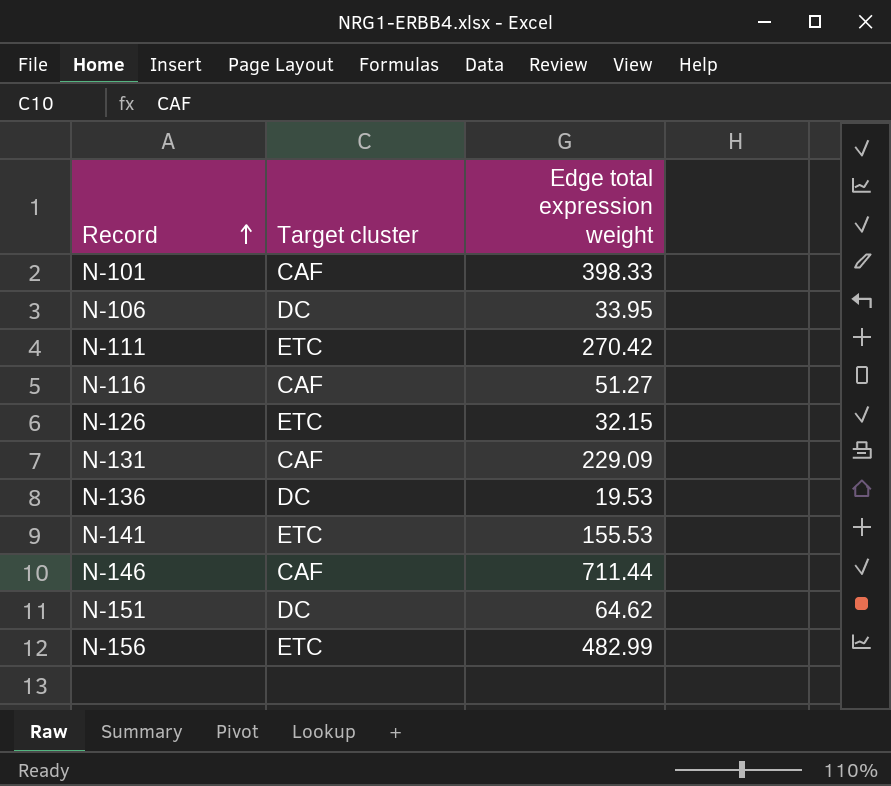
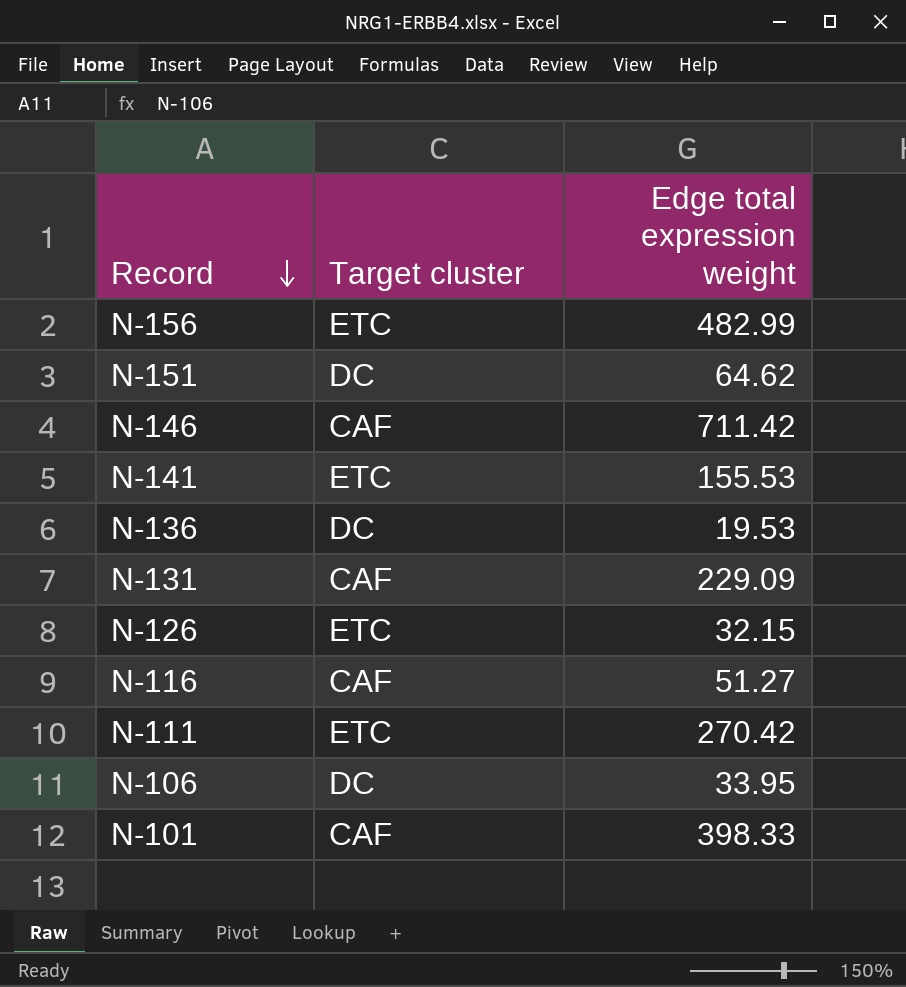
row order: Record ascending -> Record descending
N-146 | Edge total expression weight: 711.44 -> 711.42

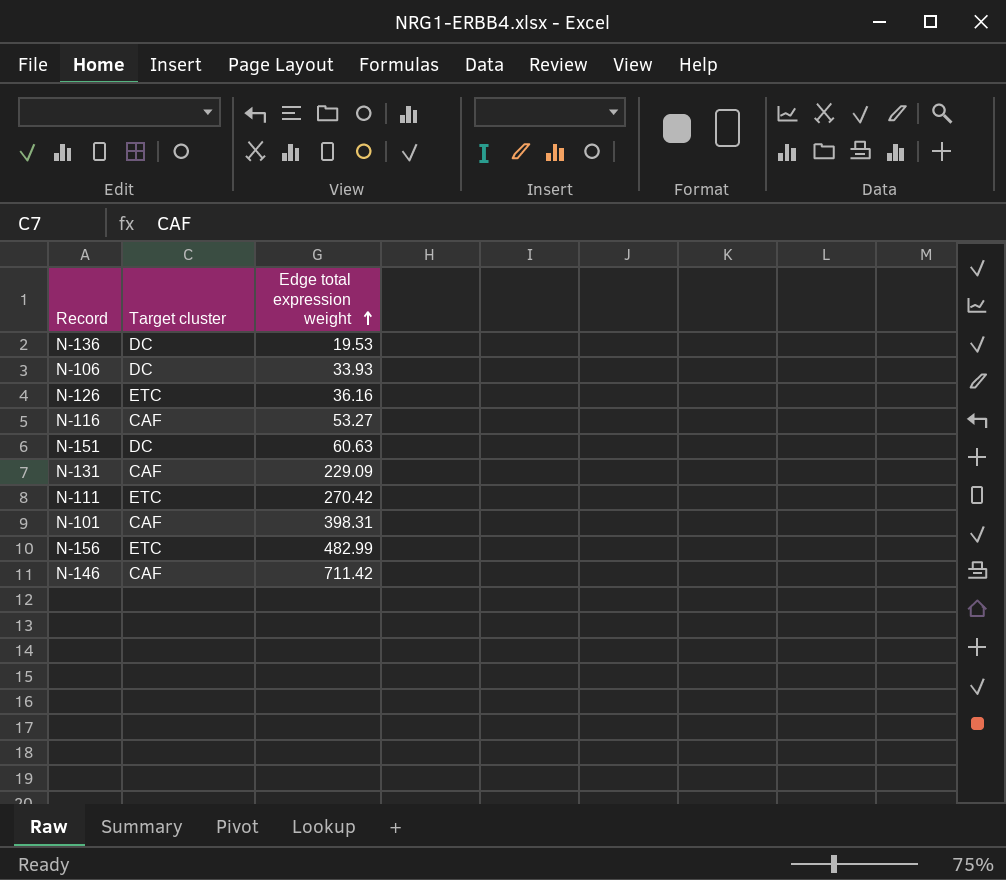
row order: Record descending -> Edge total expression weight ascending
row N-141: ETC | 155.53 -> none
N-106 | Edge total expression weight: 33.95 -> 33.93
N-126 | Edge total expression weight: 32.15 -> 36.16
N-116 | Edge total expression weight: 51.27 -> 53.27
N-151 | Edge total expression weight: 64.62 -> 60.63
N-101 | Edge total expression weight: 398.33 -> 398.31

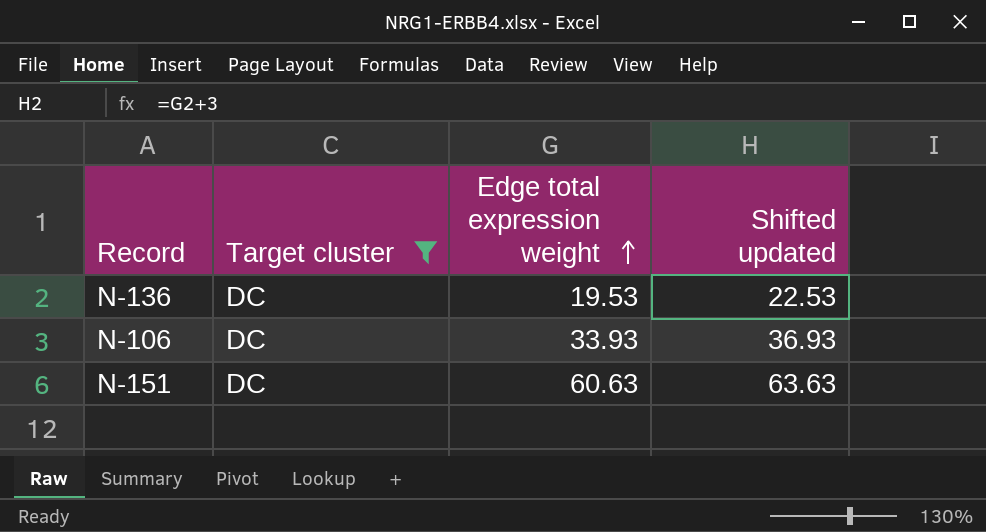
filter: none -> Target cluster = DC
column Shifted updated | formula: none -> [Edge total expression weight] + 3

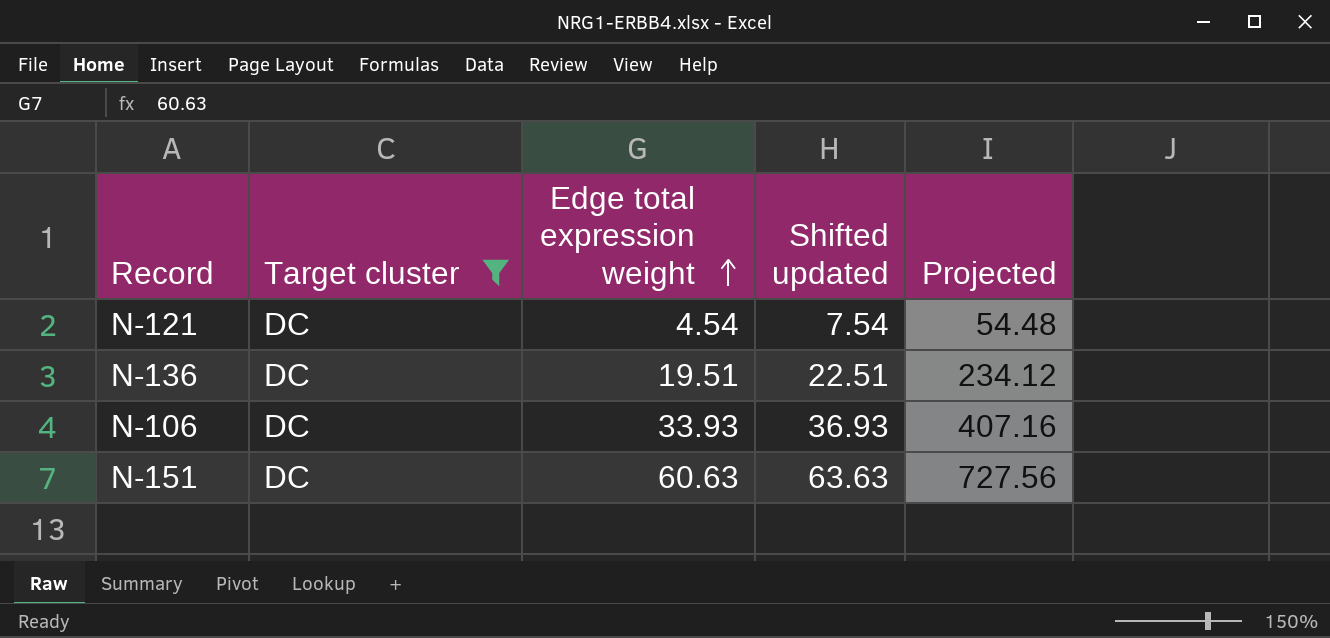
column Projected | formula: none -> [Edge total expression weight] * 12
row N-121: none -> DC | 4.54 | 7.54 | 54.48
N-136 | Edge total expression weight: 19.53 -> 19.51
N-136 | Shifted updated: 22.53 -> 22.51

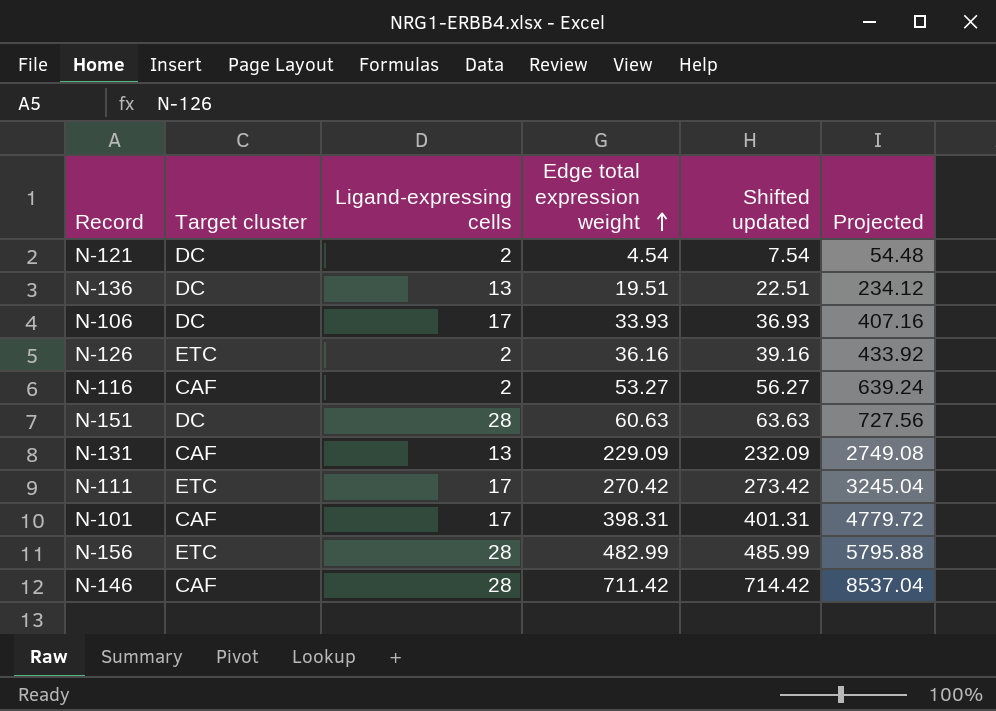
filter: Target cluster = DC -> none
column Ligand-expressing cells | position: none -> 3

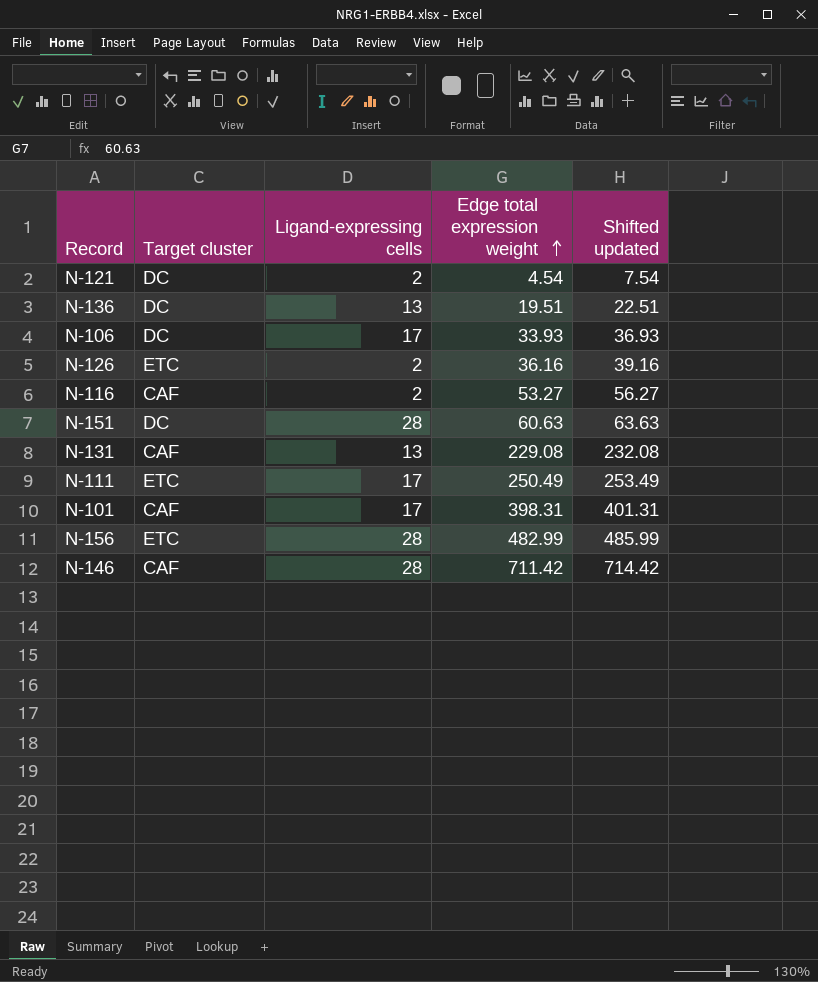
column Projected | formula: [Edge total expression weight] * 12 -> none
N-131 | Edge total expression weight: 229.09 -> 229.08
N-131 | Shifted updated: 232.09 -> 232.08
N-111 | Edge total expression weight: 270.42 -> 250.49
N-111 | Shifted updated: 273.42 -> 253.49

